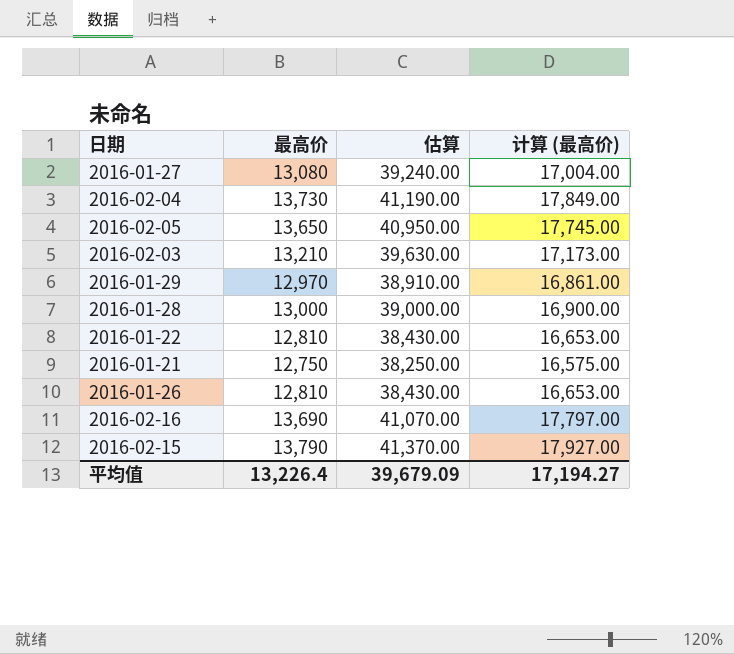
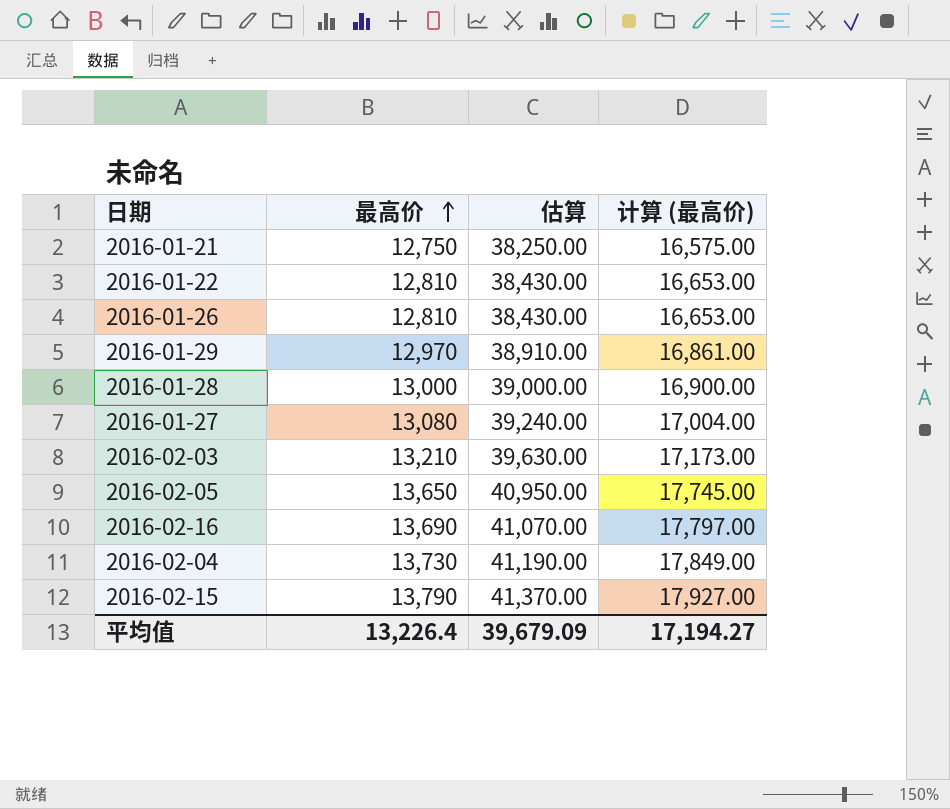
row order: none -> 最高价 ascending

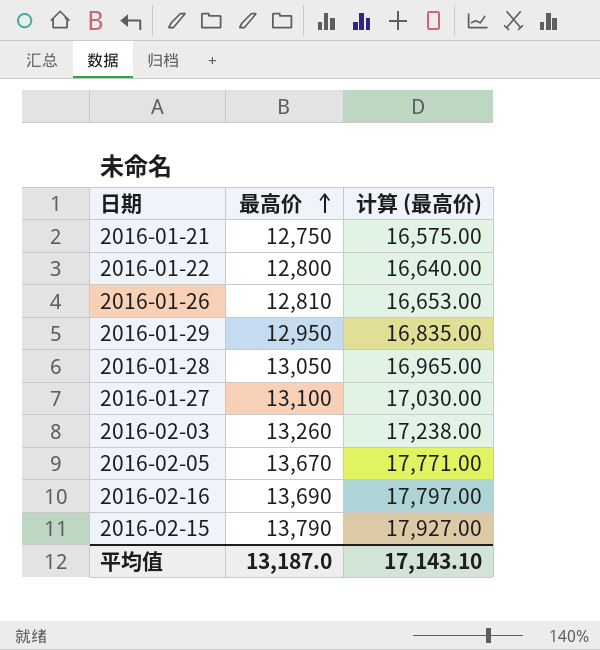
column 估算 | formula: [最高价] * 3 -> none
row 2016-02-04: 13,730 | 41,190.00 | 17,849.00 -> none
2016-01-22 | 最高价: 12,810 -> 12,800
2016-01-22 | 计算 (最高价): 16,653.00 -> 16,640.00
2016-01-29 | 最高价: 12,970 -> 12,950
2016-01-29 | 计算 (最高价): 16,861.00 -> 16,835.00
2016-01-28 | 最高价: 13,000 -> 13,050
2016-01-28 | 计算 (最高价): 16,900.00 -> 16,965.00
2016-01-27 | 最高价: 13,080 -> 13,100
2016-01-27 | 计算 (最高价): 17,004.00 -> 17,030.00
2016-02-03 | 最高价: 13,210 -> 13,260
2016-02-03 | 计算 (最高价): 17,173.00 -> 17,238.00
2016-02-05 | 最高价: 13,650 -> 13,670
2016-02-05 | 计算 (最高价): 17,745.00 -> 17,771.00
平均值 | 最高价: 13,226.4 -> 13,187.0
平均值 | 计算 (最高价): 17,194.27 -> 17,143.10

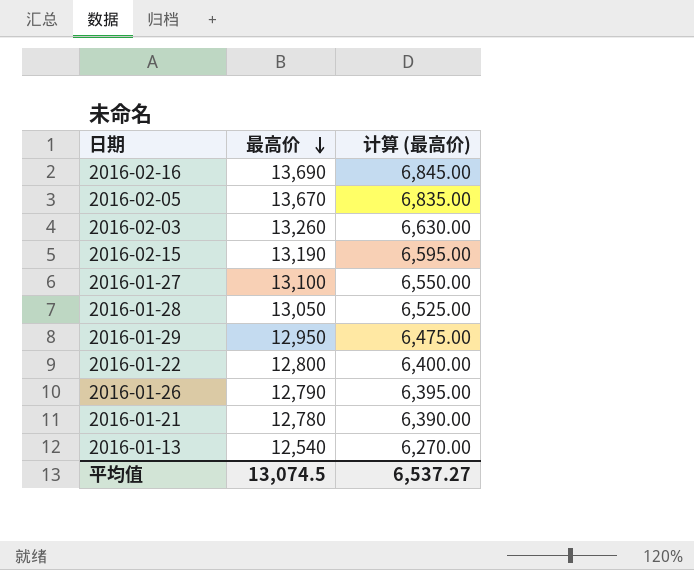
row order: 最高价 ascending -> 最高价 descending
column 计算 (最高价) | formula: [最高价] * 1.3 -> [最高价] * 0.5
2016-02-15 | 最高价: 13,790 -> 13,190
2016-01-26 | 最高价: 12,810 -> 12,790
2016-01-21 | 最高价: 12,750 -> 12,780
row 2016-01-13: none -> 12,540 | 6,270.00
平均值 | 最高价: 13,187.0 -> 13,074.5
平均值 | 计算 (最高价): 17,143.10 -> 6,537.27

